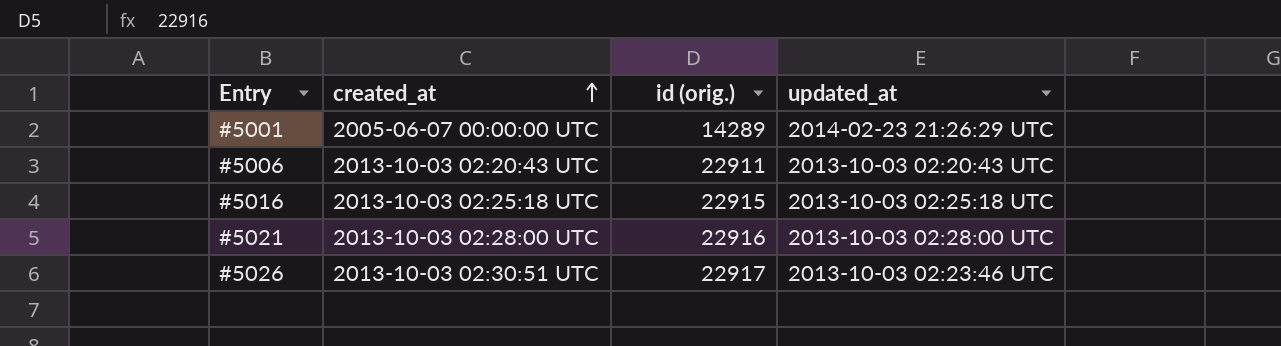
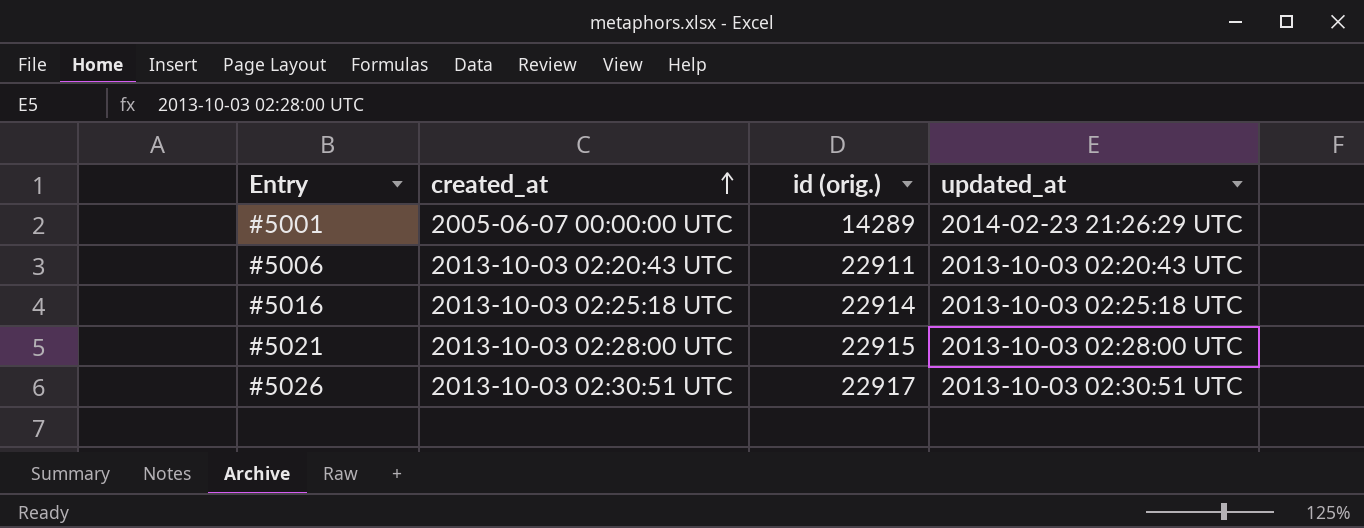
#5016 | id (orig.): 22915 -> 22914
#5021 | id (orig.): 22916 -> 22915
#5026 | updated_at: 2013-10-03 02:23:46 UTC -> 2013-10-03 02:30:51 UTC

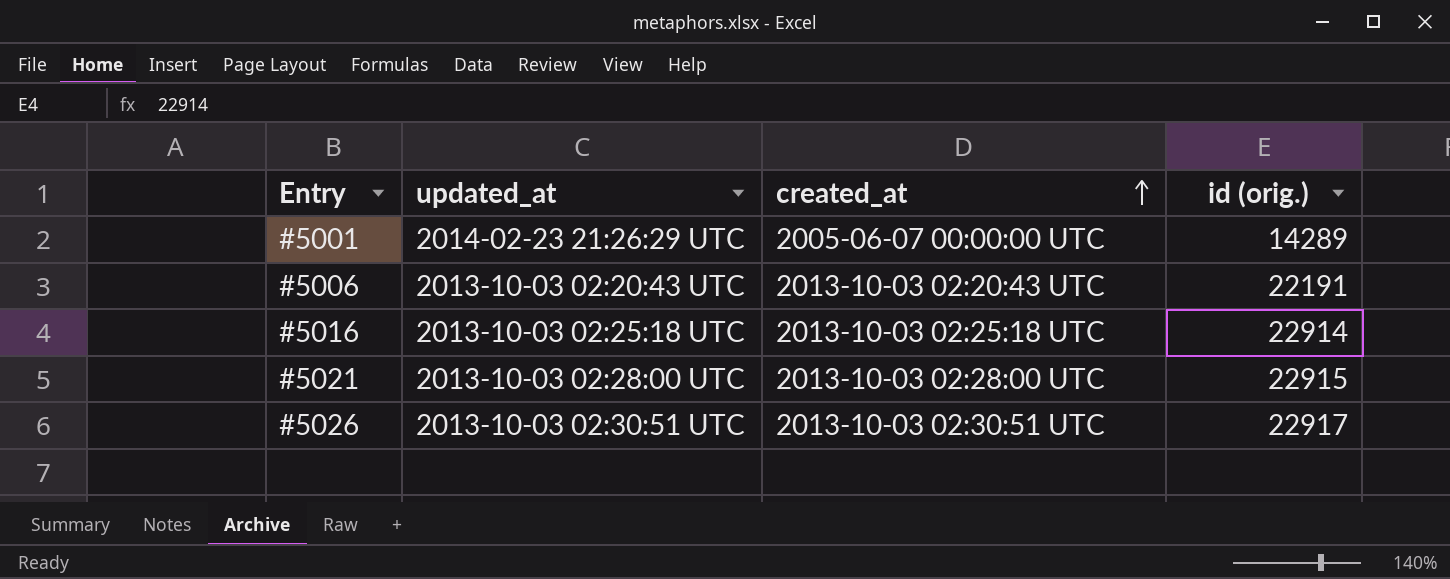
column updated_at | position: 4 -> 2
#5006 | id (orig.): 22911 -> 22191

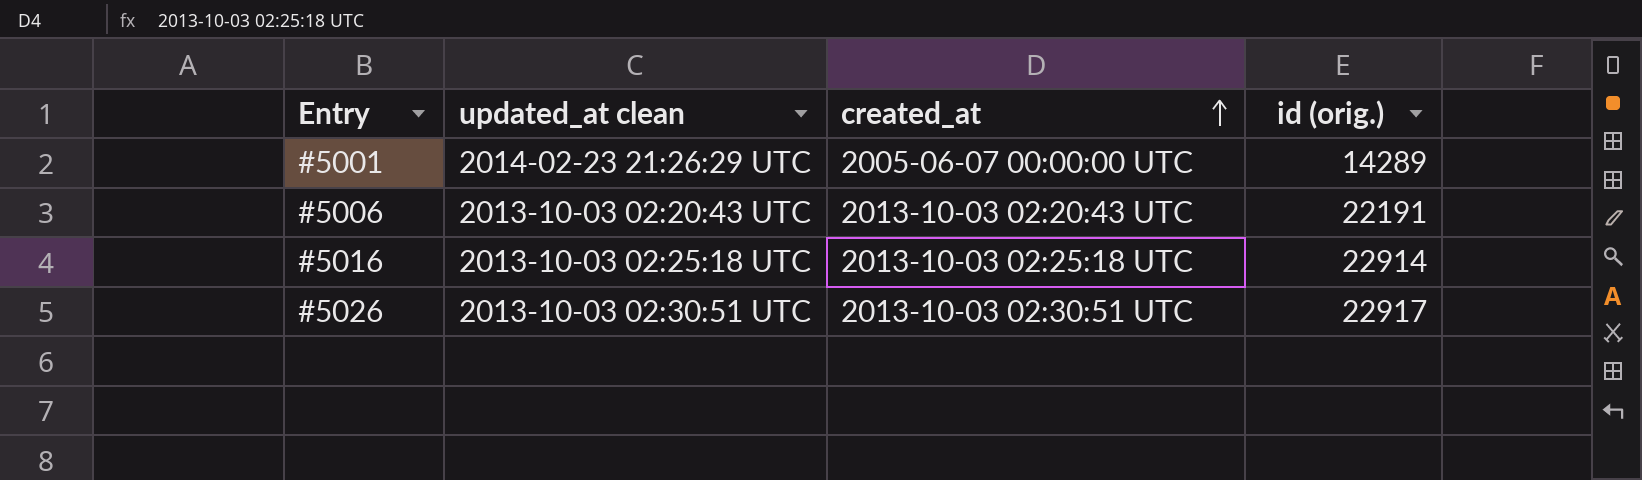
column name: updated_at -> updated_at clean
row #5021: 2013-10-03 02:28:00 UTC | 2013-10-03 02:28:00 UTC | 22915 -> none

